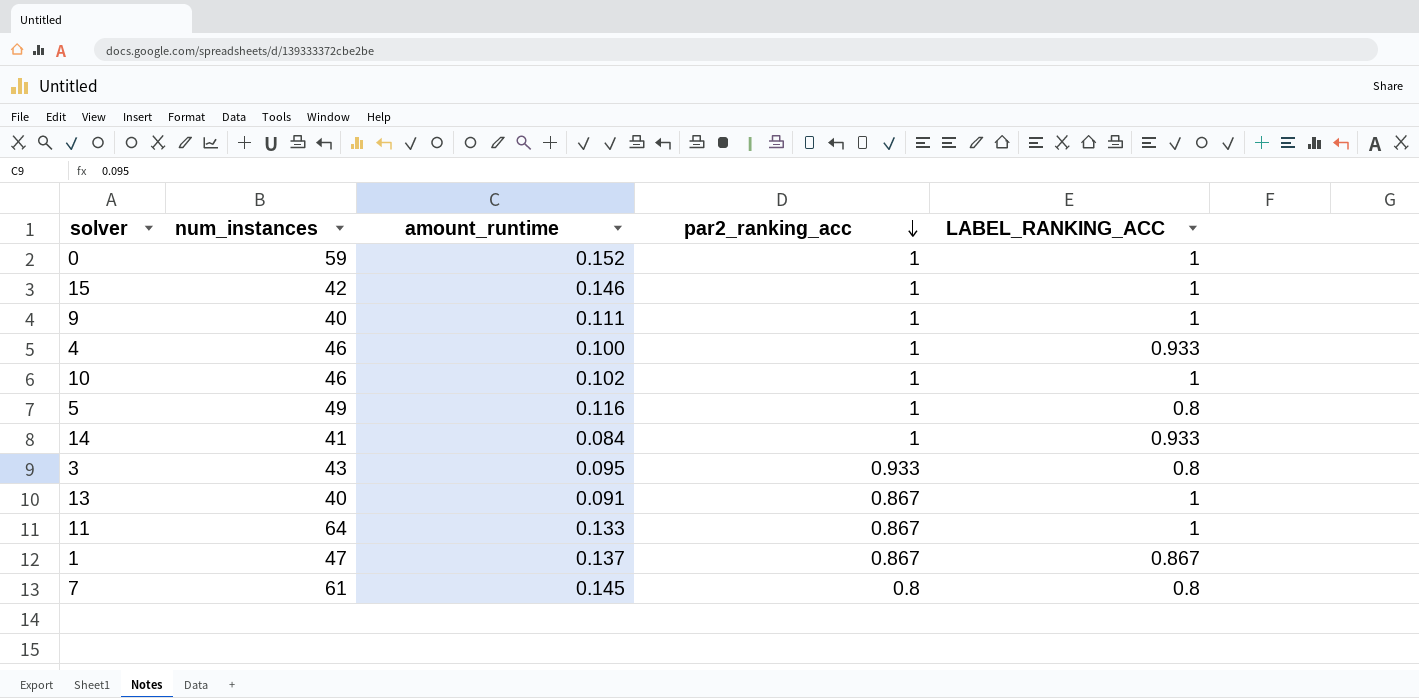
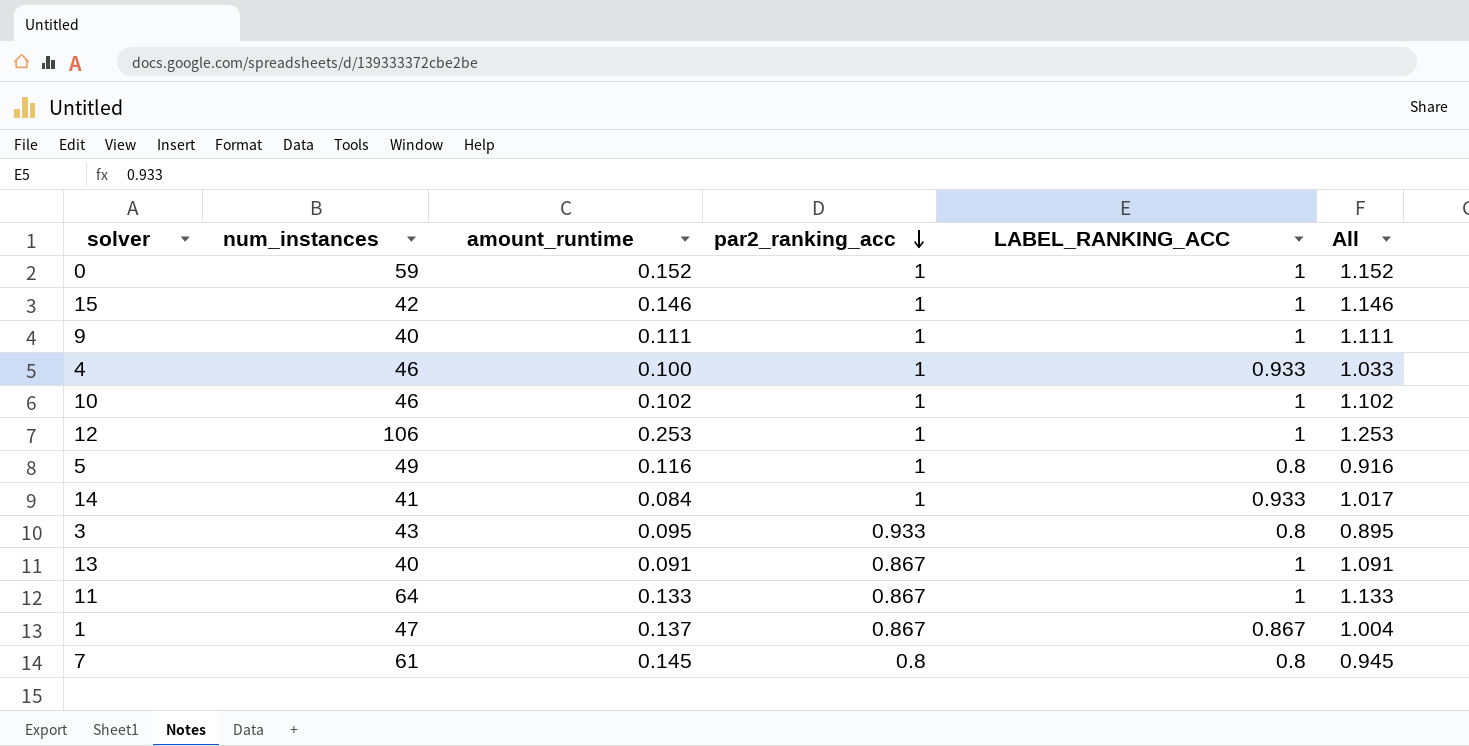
column All | formula: none -> [amount_runtime] + [LABEL_RANKING_ACC]
row 12: none -> 106 | 0.253 | 1 | 1 | 1.253

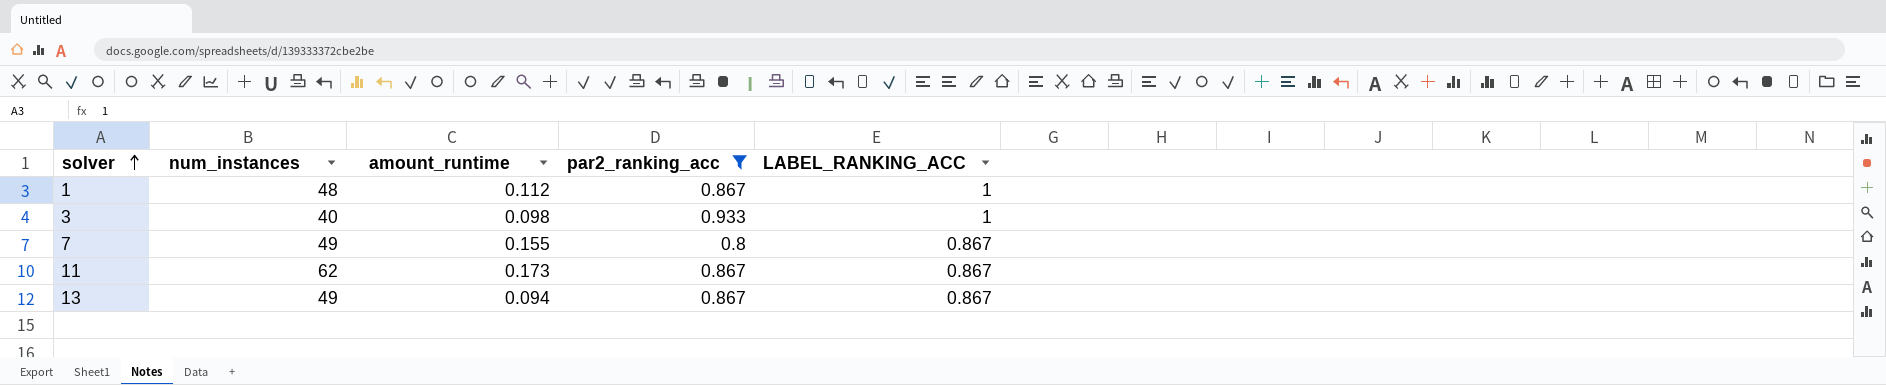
filter: none -> par2_ranking_acc != 1
row order: par2_ranking_acc descending -> solver ascending
column All | formula: [amount_runtime] + [LABEL_RANKING_ACC] -> none
1 | num_instances: 47 -> 48
1 | amount_runtime: 0.137 -> 0.112
1 | LABEL_RANKING_ACC: 0.867 -> 1
3 | num_instances: 43 -> 40
3 | amount_runtime: 0.095 -> 0.098
3 | LABEL_RANKING_ACC: 0.8 -> 1
7 | num_instances: 61 -> 49
7 | amount_runtime: 0.145 -> 0.155
7 | LABEL_RANKING_ACC: 0.8 -> 0.867
11 | num_instances: 64 -> 62
11 | amount_runtime: 0.133 -> 0.173
11 | LABEL_RANKING_ACC: 1 -> 0.867
13 | num_instances: 40 -> 49
13 | amount_runtime: 0.091 -> 0.094
13 | LABEL_RANKING_ACC: 1 -> 0.867

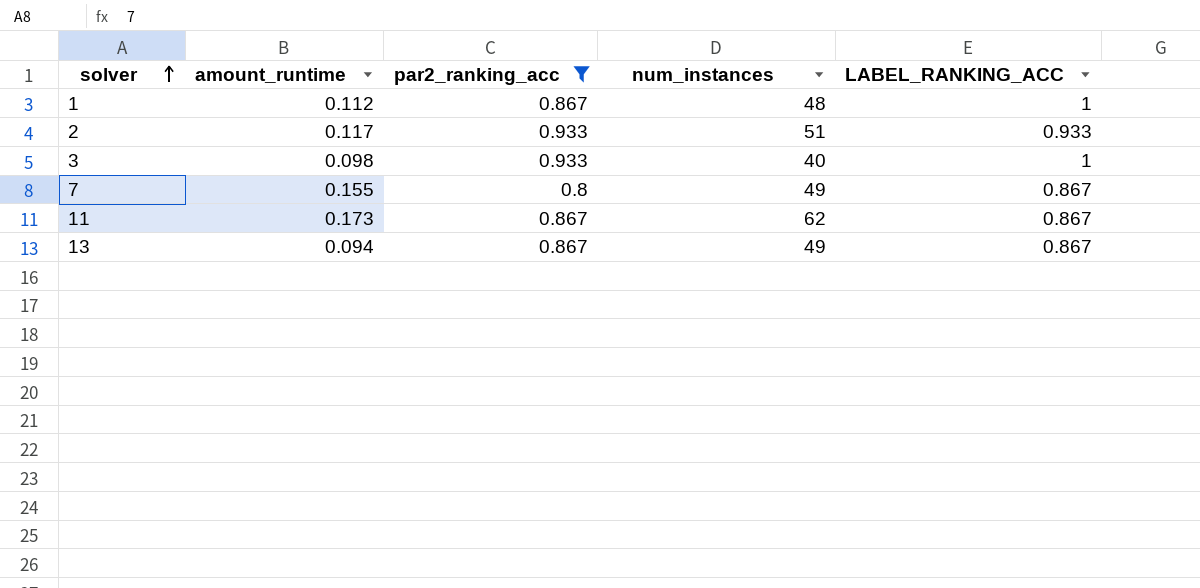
column num_instances | position: 2 -> 4
row 2: none -> 0.117 | 0.933 | 51 | 0.933

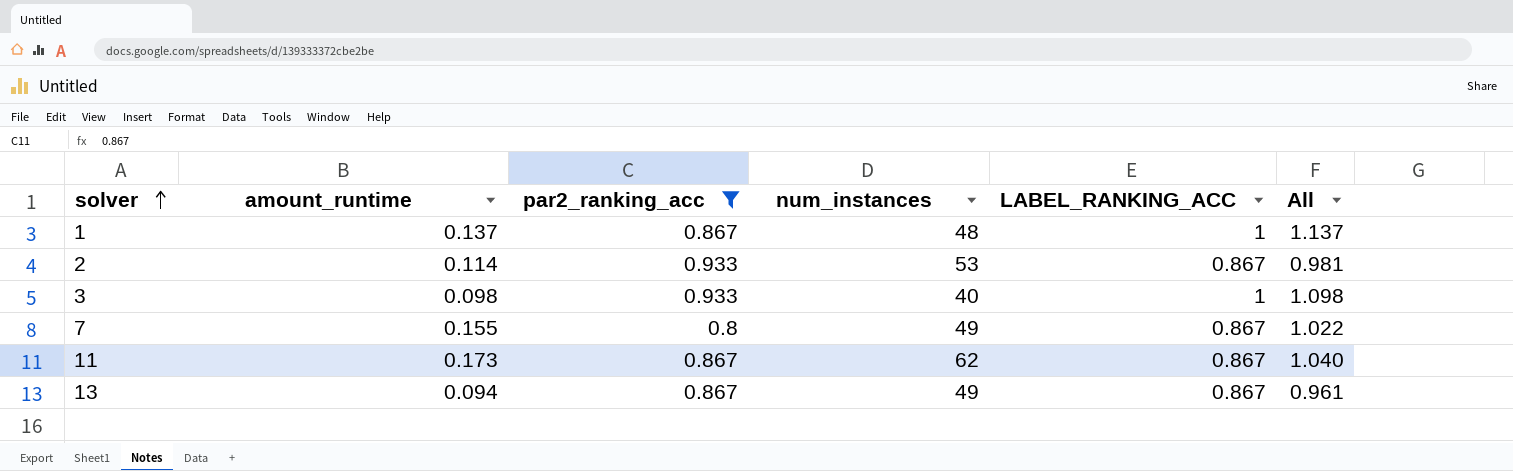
column All | formula: none -> [amount_runtime] + [LABEL_RANKING_ACC]
1 | amount_runtime: 0.112 -> 0.137
2 | amount_runtime: 0.117 -> 0.114
2 | num_instances: 51 -> 53
2 | LABEL_RANKING_ACC: 0.933 -> 0.867

